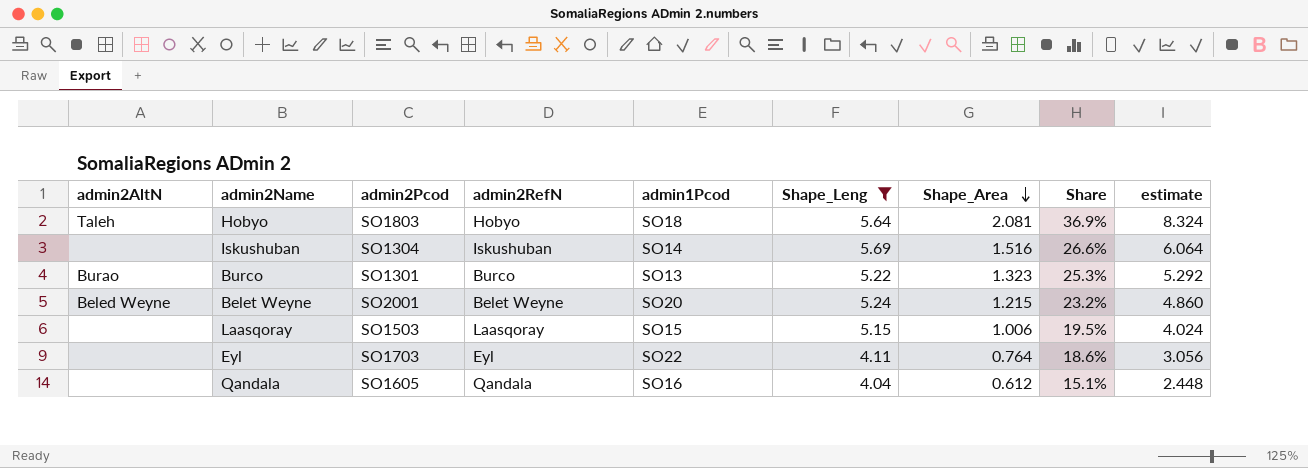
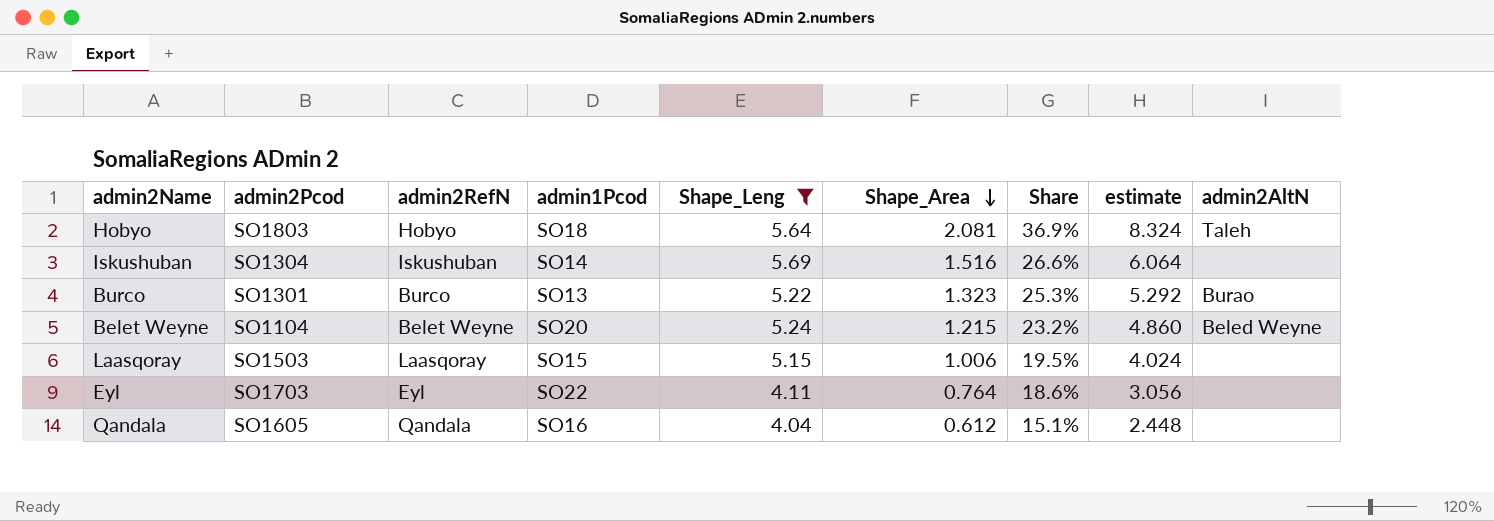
column admin2AltN | position: 1 -> 9
Belet Weyne | admin2Pcod: SO2001 -> SO1104

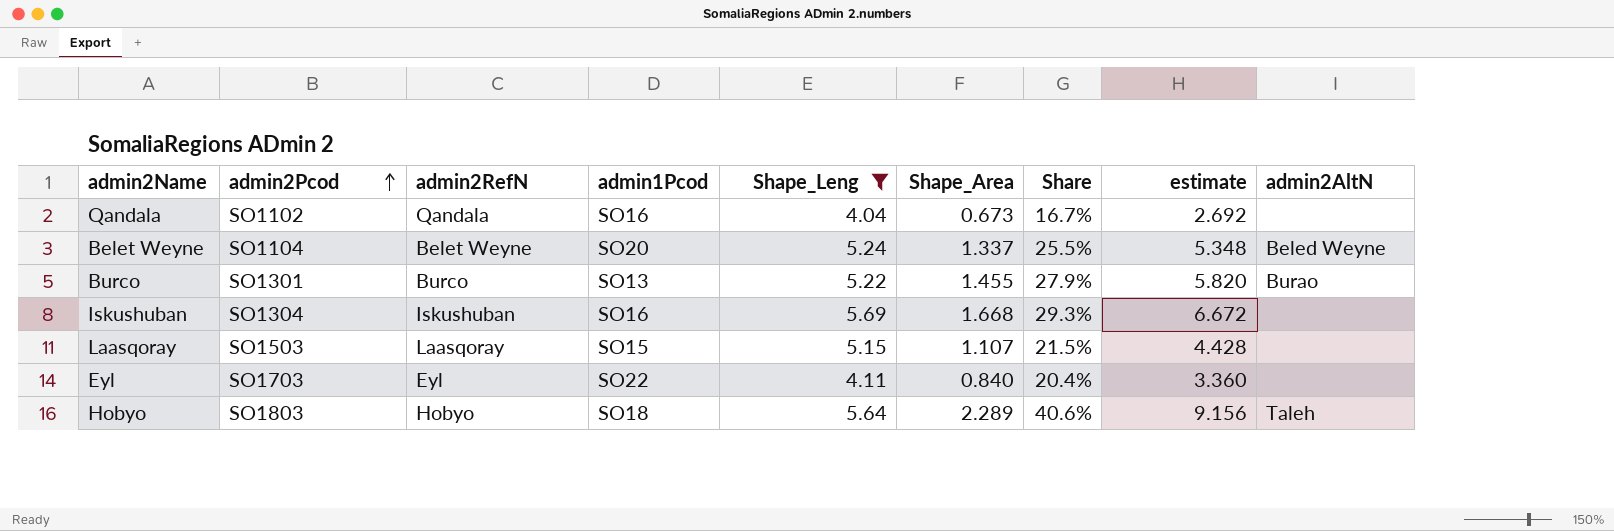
row order: Shape_Area descending -> admin2Pcod ascending
Qandala | admin2Pcod: SO1605 -> SO1102
Qandala | Shape_Area: 0.612 -> 0.673
Qandala | Share: 15.1% -> 16.7%
Qandala | estimate: 2.448 -> 2.692
Belet Weyne | Shape_Area: 1.215 -> 1.337
Belet Weyne | Share: 23.2% -> 25.5%
Belet Weyne | estimate: 4.860 -> 5.348
Burco | Shape_Area: 1.323 -> 1.455
Burco | Share: 25.3% -> 27.9%
Burco | estimate: 5.292 -> 5.820
Iskushuban | admin1Pcod: SO14 -> SO16
Iskushuban | Shape_Area: 1.516 -> 1.668
Iskushuban | Share: 26.6% -> 29.3%
Iskushuban | estimate: 6.064 -> 6.672
Laasqoray | Shape_Area: 1.006 -> 1.107
Laasqoray | Share: 19.5% -> 21.5%
Laasqoray | estimate: 4.024 -> 4.428
Eyl | Shape_Area: 0.764 -> 0.840
Eyl | Share: 18.6% -> 20.4%
Eyl | estimate: 3.056 -> 3.360
Hobyo | Shape_Area: 2.081 -> 2.289
Hobyo | Share: 36.9% -> 40.6%
Hobyo | estimate: 8.324 -> 9.156

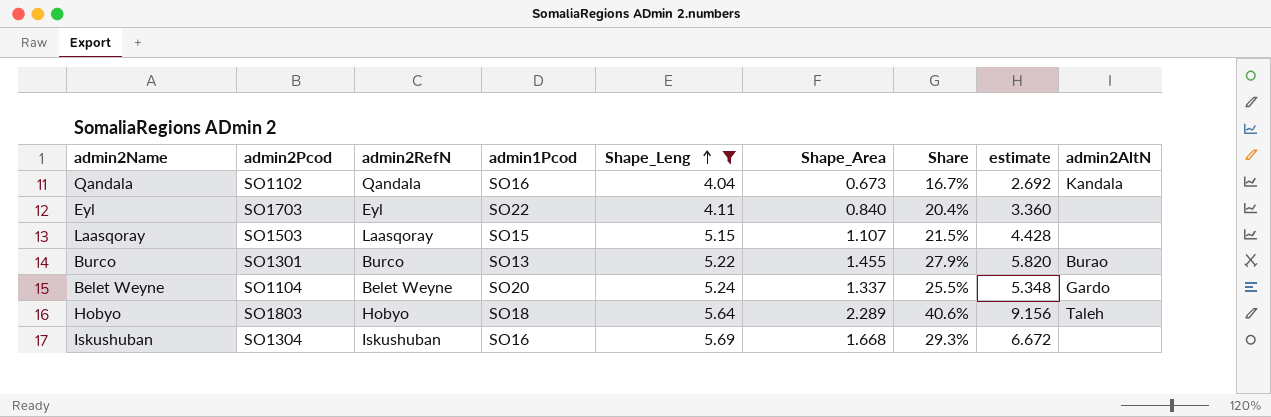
row order: admin2Pcod ascending -> Shape_Leng ascending
Qandala | admin2AltN: none -> Kandala
Belet Weyne | admin2AltN: Beled Weyne -> Gardo

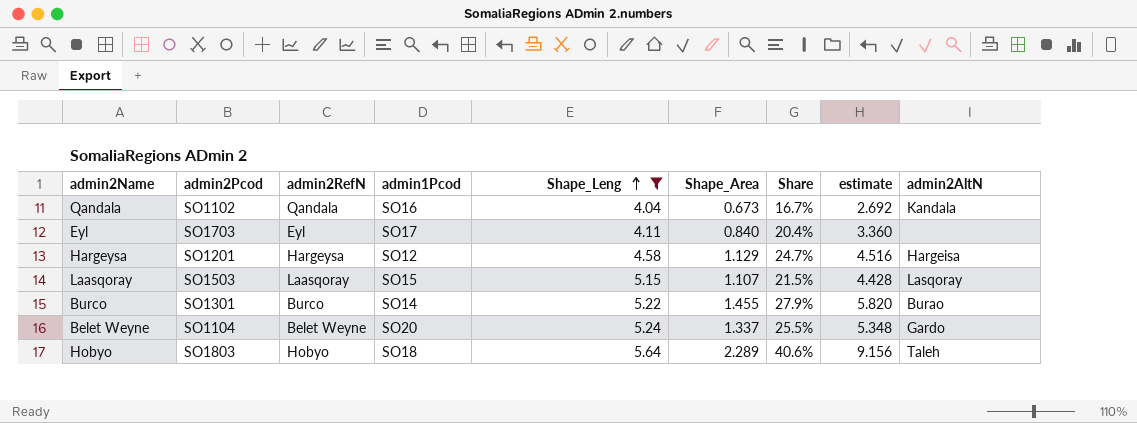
row Iskushuban: SO1304 | Iskushuban | SO16 | 5.69 | 1.668 | 29.3% | 6.672 | none -> none
Eyl | admin1Pcod: SO22 -> SO17
row Hargeysa: none -> SO1201 | Hargeysa | SO12 | 4.58 | 1.129 | 24.7% | 4.516 | Hargeisa
Laasqoray | admin2AltN: none -> Lasqoray
Burco | admin1Pcod: SO13 -> SO14

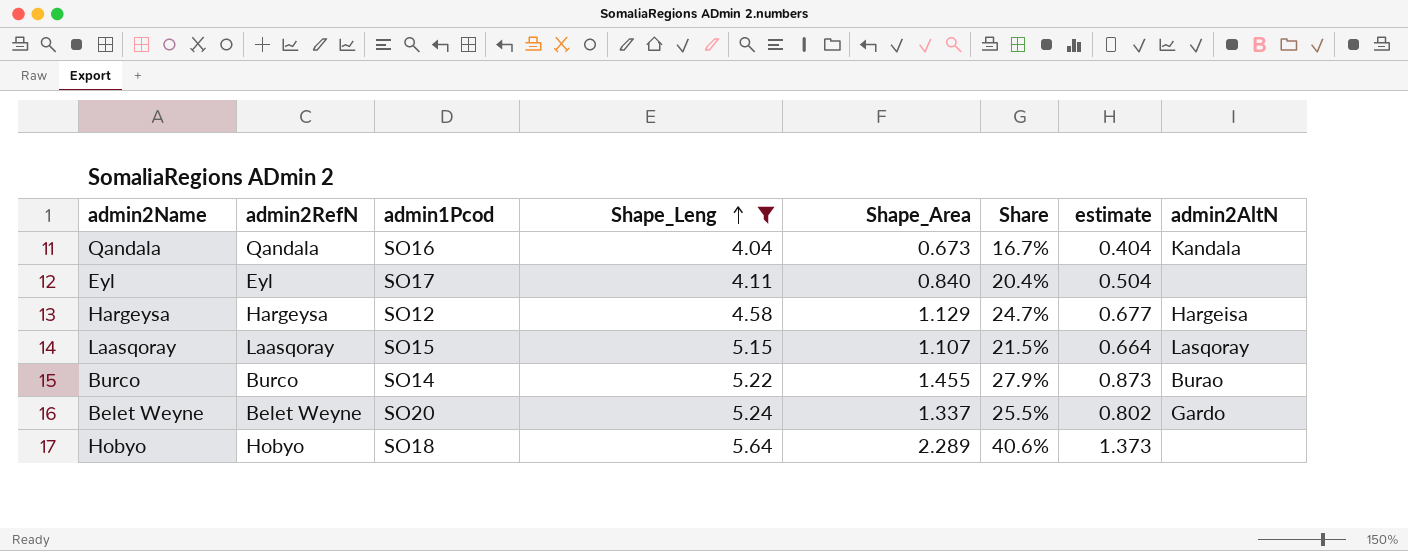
column admin2Pcod | position: 2 -> none
column estimate | formula: [Shape_Area] * 4 -> [Shape_Area] * 0.6
Hobyo | admin2AltN: Taleh -> none

